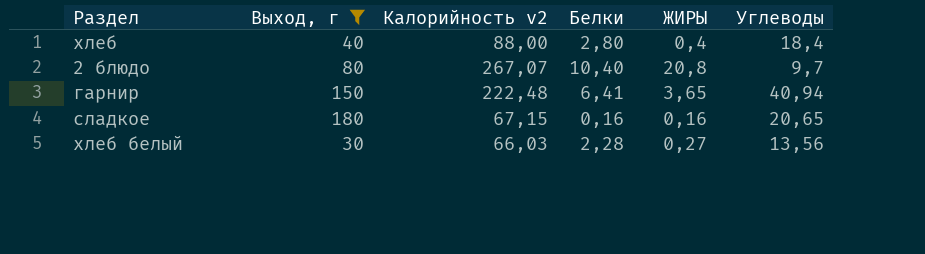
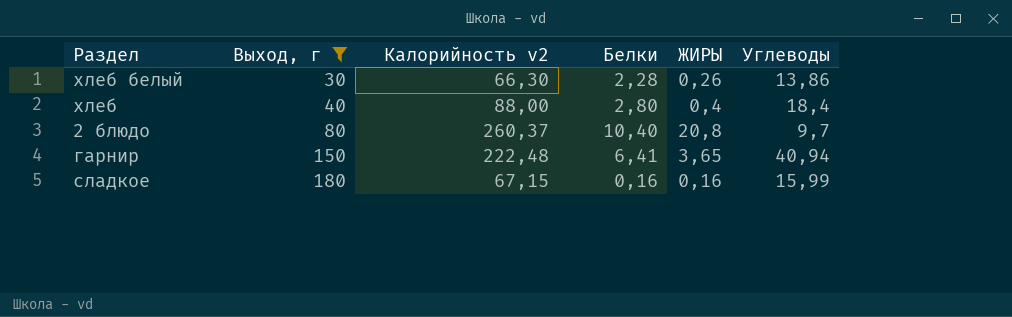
row order: none -> Выход, г ascending
хлеб белый | Калорийность v2: 66,03 -> 66,30
хлеб белый | ЖИРЫ: 0,27 -> 0,26
хлеб белый | Углеводы: 13,56 -> 13,86
2 блюдо | Калорийность v2: 267,07 -> 260,37
сладкое | Углеводы: 20,65 -> 15,99

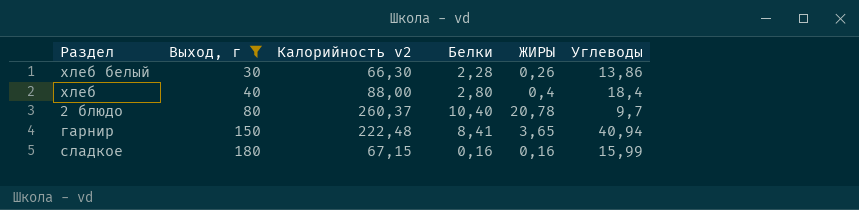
2 блюдо | ЖИРЫ: 20,8 -> 20,78
гарнир | Белки: 6,41 -> 8,41

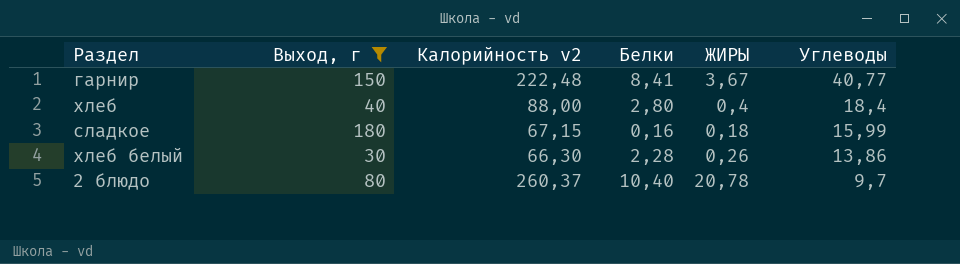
row order: Выход, г ascending -> Углеводы descending
гарнир | ЖИРЫ: 3,65 -> 3,67
гарнир | Углеводы: 40,94 -> 40,77
сладкое | ЖИРЫ: 0,16 -> 0,18

